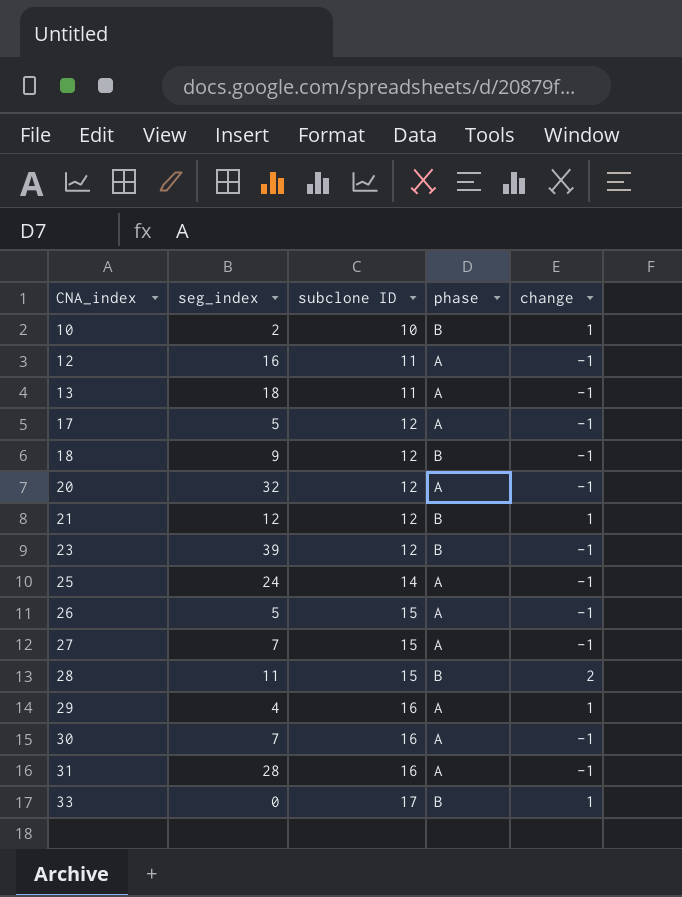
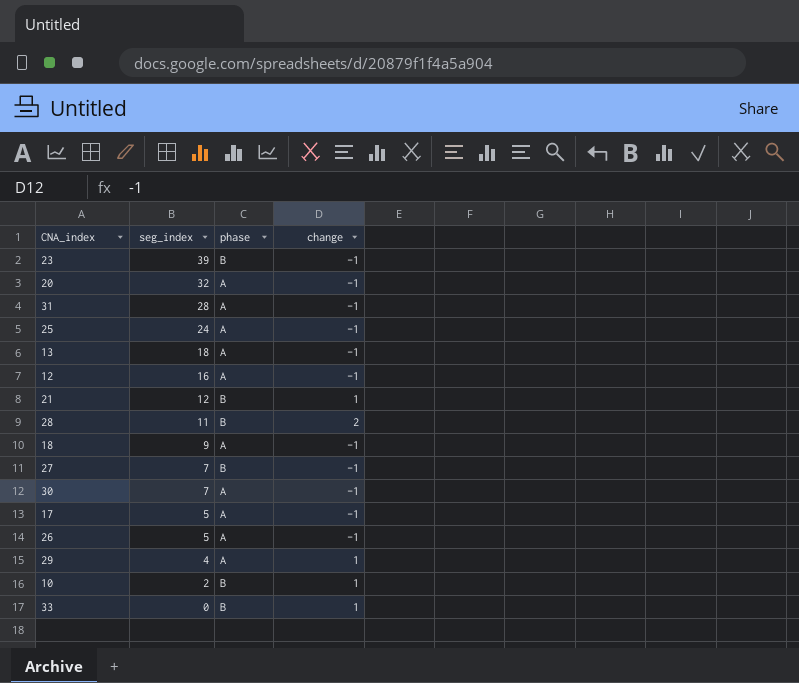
row order: CNA_index ascending -> seg_index descending
column subclone ID | position: 3 -> none
18 | phase: B -> A
27 | phase: A -> B

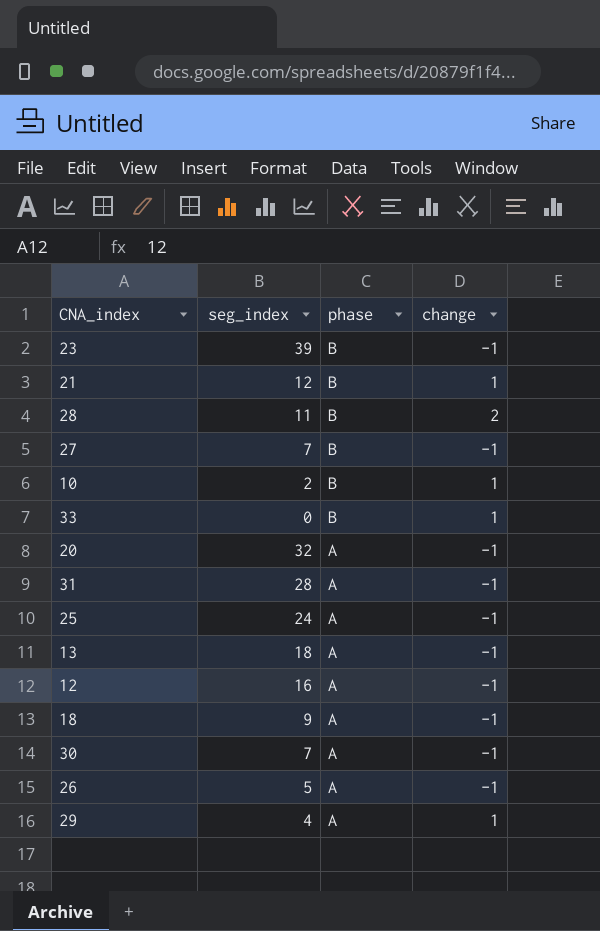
row order: seg_index descending -> phase descending
row 17: 5 | A | -1 -> none

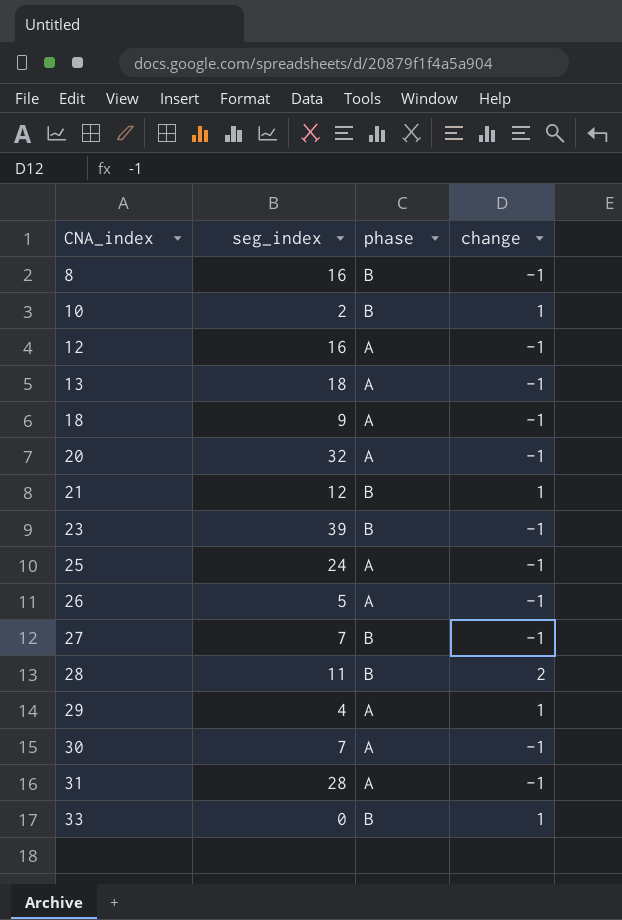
row order: phase descending -> CNA_index ascending
row 8: none -> 16 | B | -1

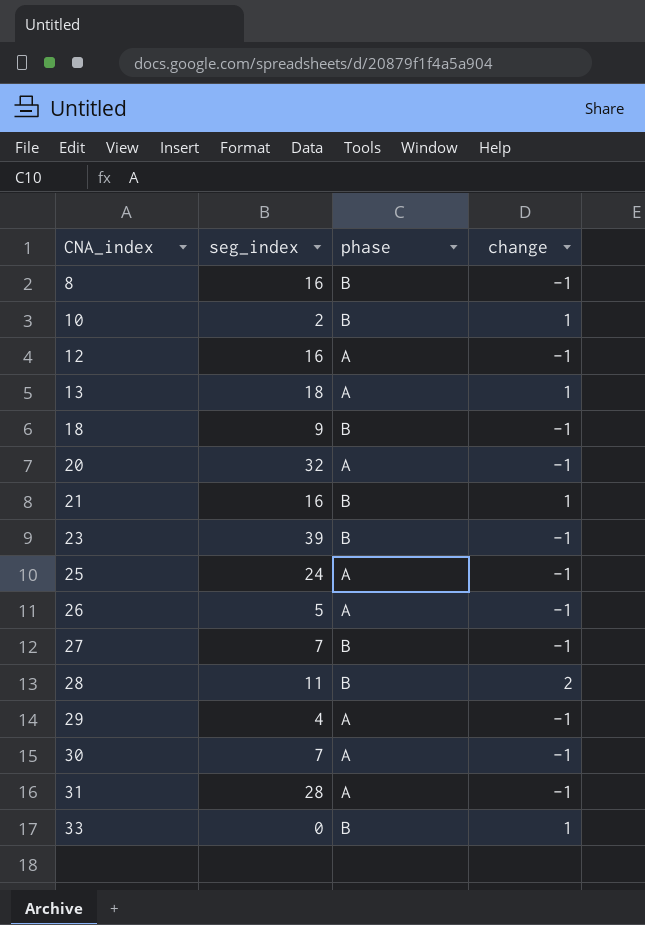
13 | change: -1 -> 1
18 | phase: A -> B
21 | seg_index: 12 -> 16
29 | change: 1 -> -1

